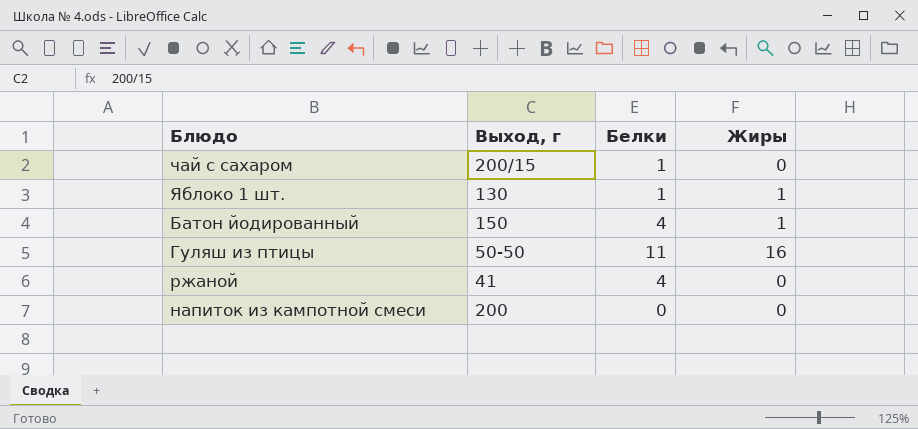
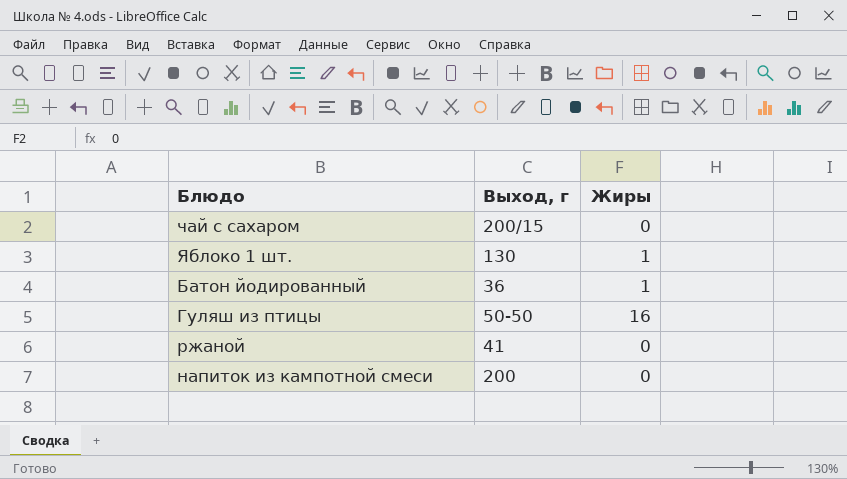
column Белки | position: 3 -> none
Батон йодированный | Выход, г: 150 -> 36

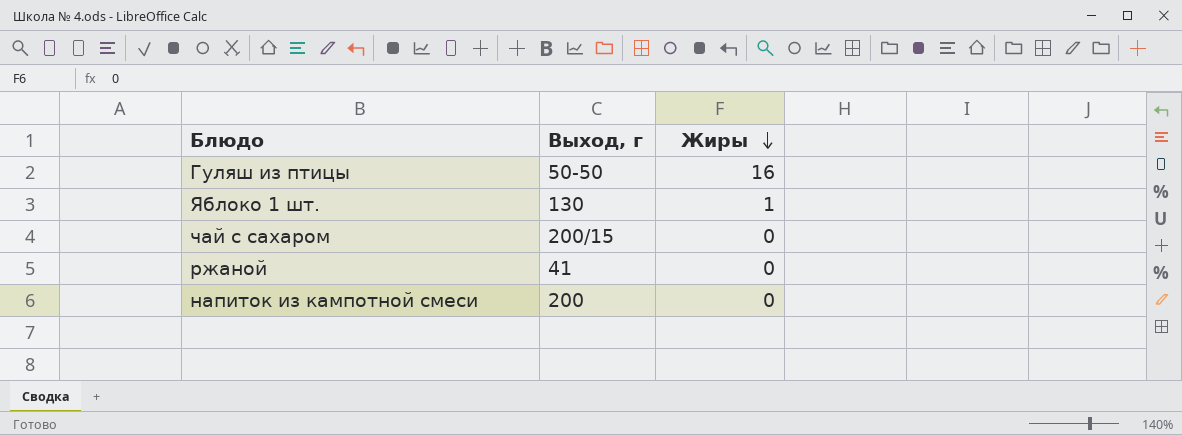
row order: none -> Жиры descending
row Батон йодированный: 36 | 1 -> none

